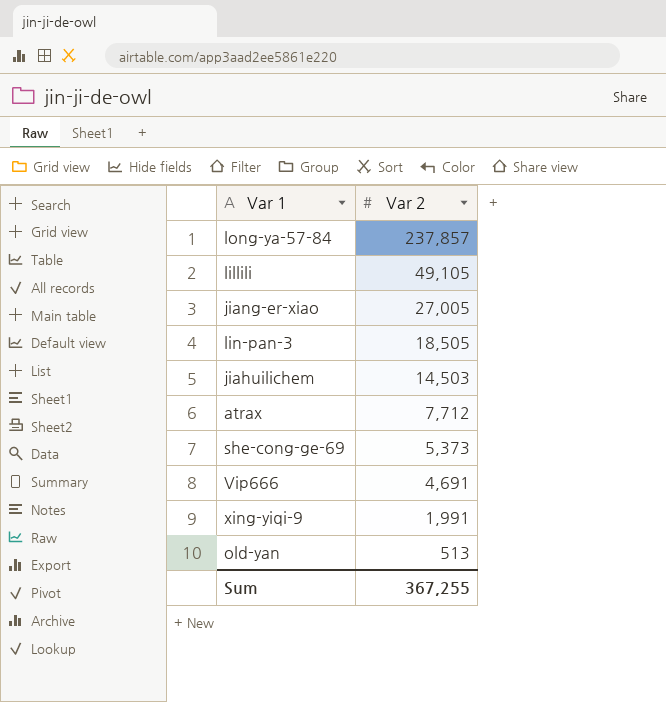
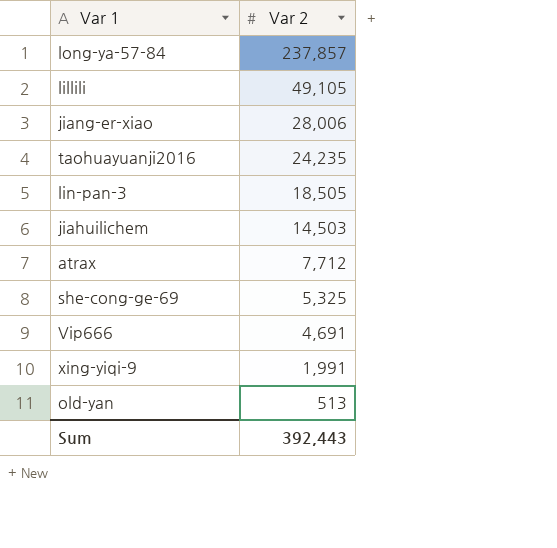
jiang-er-xiao | Var 2: 27,005 -> 28,006
row taohuayuanji2016: none -> 24,235
she-cong-ge-69 | Var 2: 5,373 -> 5,325
Sum | Var 2: 367,255 -> 392,443

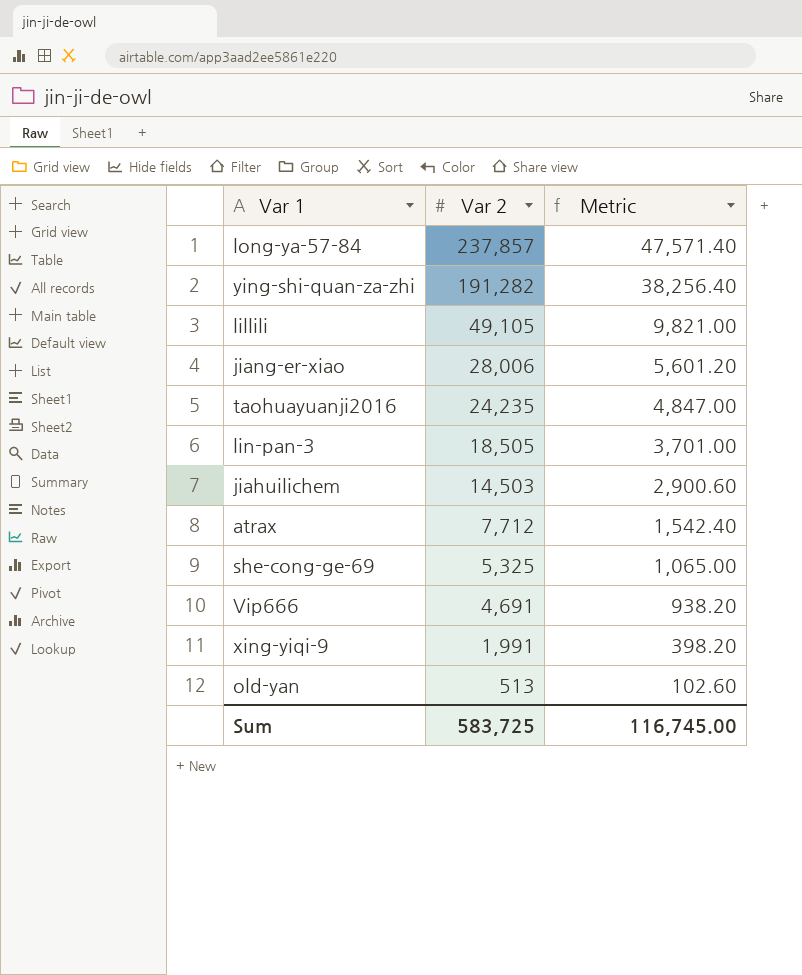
column Metric | formula: none -> [Var 2] * 0.2
row ying-shi-quan-za-zhi: none -> 191,282 | 38,256.40
Sum | Var 2: 392,443 -> 583,725

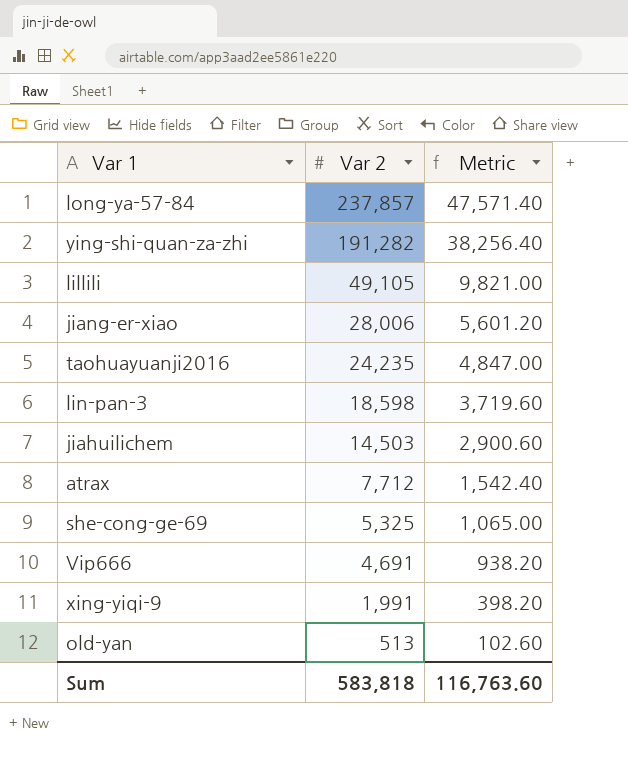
lin-pan-3 | Var 2: 18,505 -> 18,598
lin-pan-3 | Metric: 3,701.00 -> 3,719.60
Sum | Var 2: 583,725 -> 583,818
Sum | Metric: 116,745.00 -> 116,763.60

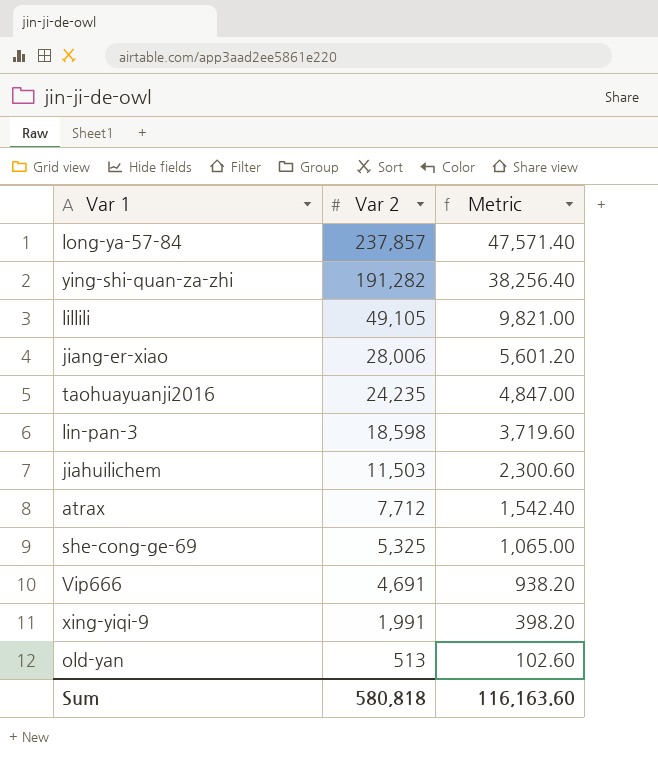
jiahuilichem | Var 2: 14,503 -> 11,503
jiahuilichem | Metric: 2,900.60 -> 2,300.60
Sum | Var 2: 583,818 -> 580,818
Sum | Metric: 116,763.60 -> 116,163.60

